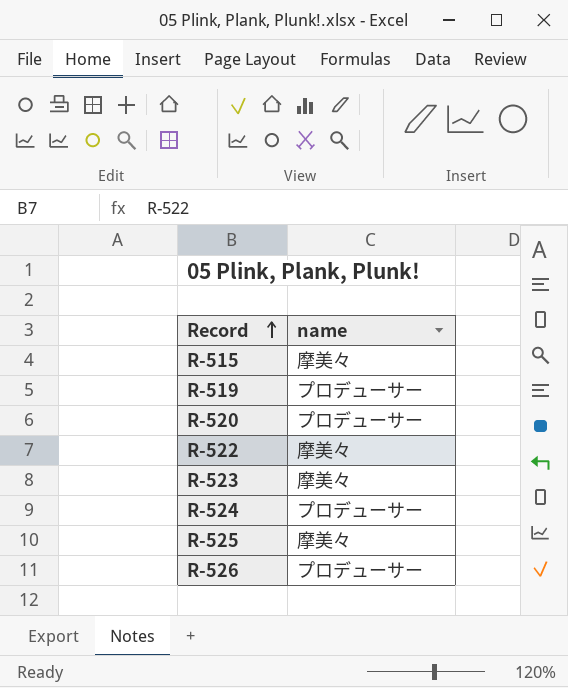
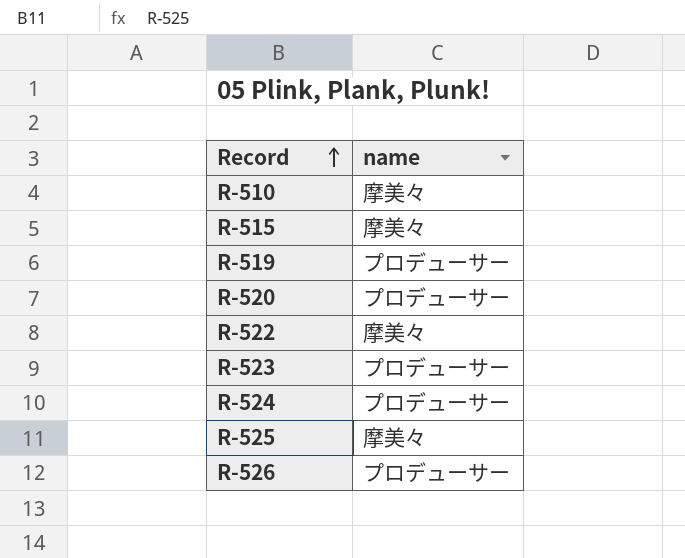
row R-510: none -> 摩美々
R-523 | name: 摩美々 -> プロデューサー

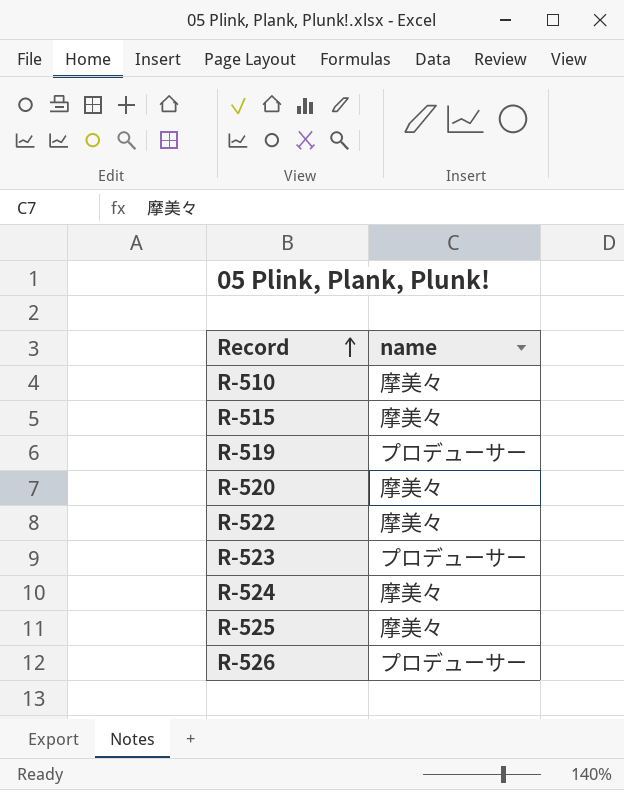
R-520 | name: プロデューサー -> 摩美々
R-524 | name: プロデューサー -> 摩美々

